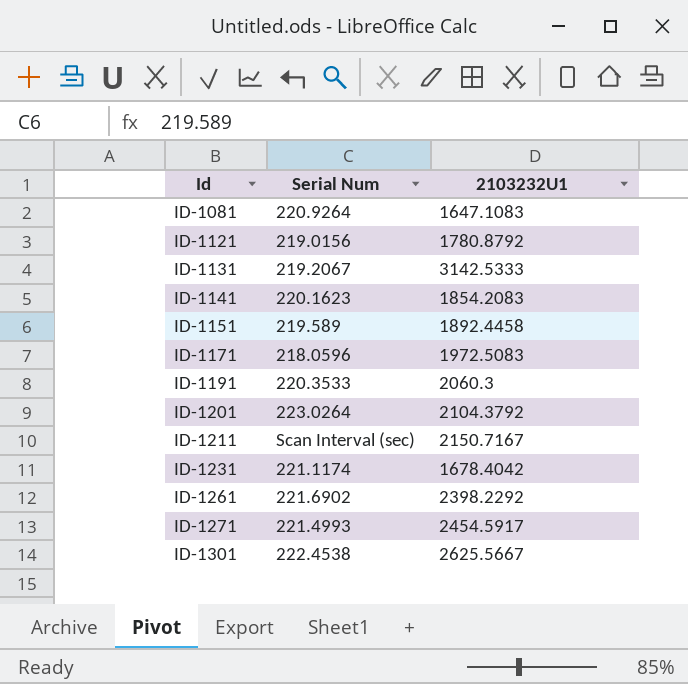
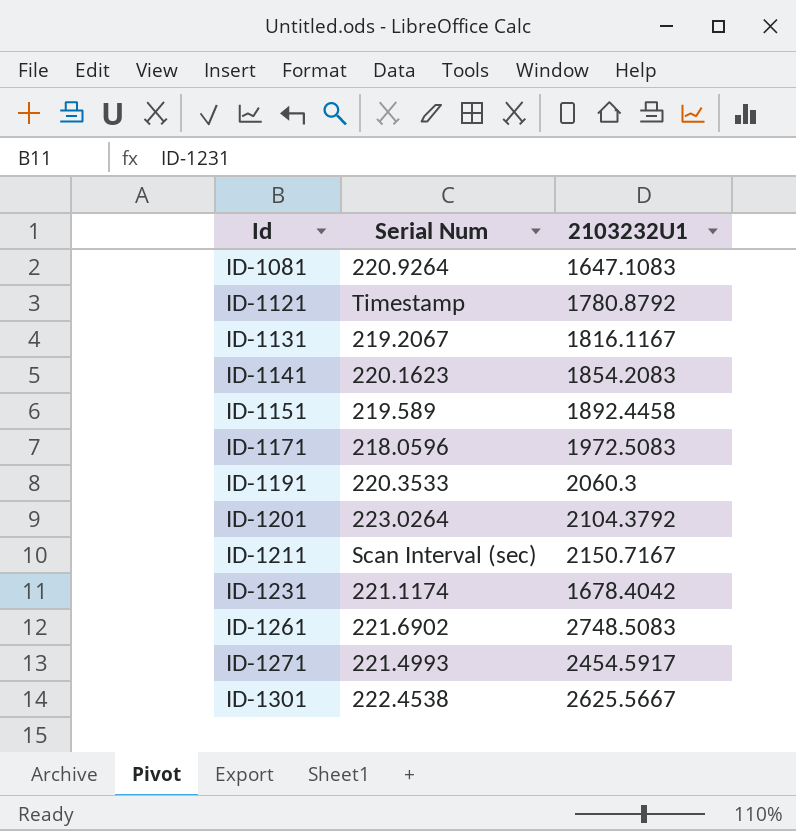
ID-1121 | Serial Num: 219.0156 -> Timestamp
ID-1131 | 2103232U1: 3142.5333 -> 1816.1167
ID-1261 | 2103232U1: 2398.2292 -> 2748.5083

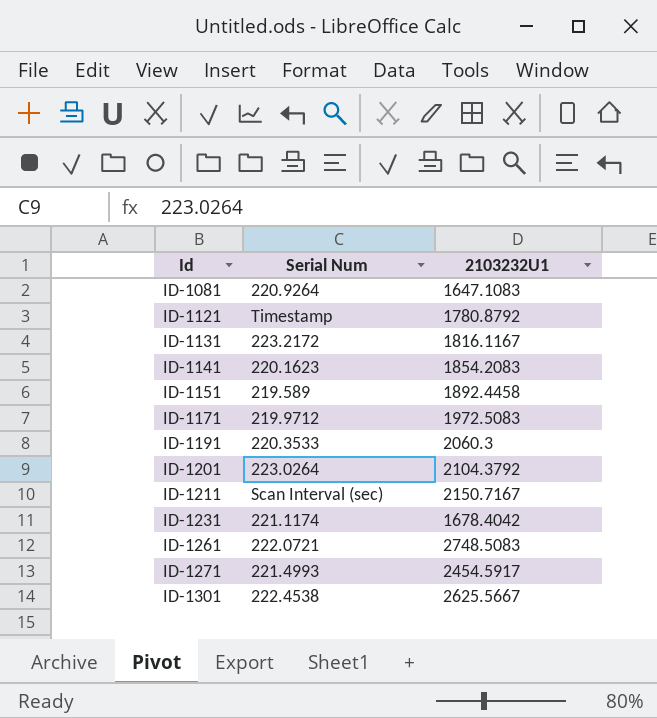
ID-1131 | Serial Num: 219.2067 -> 223.2172
ID-1171 | Serial Num: 218.0596 -> 219.9712
ID-1261 | Serial Num: 221.6902 -> 222.0721

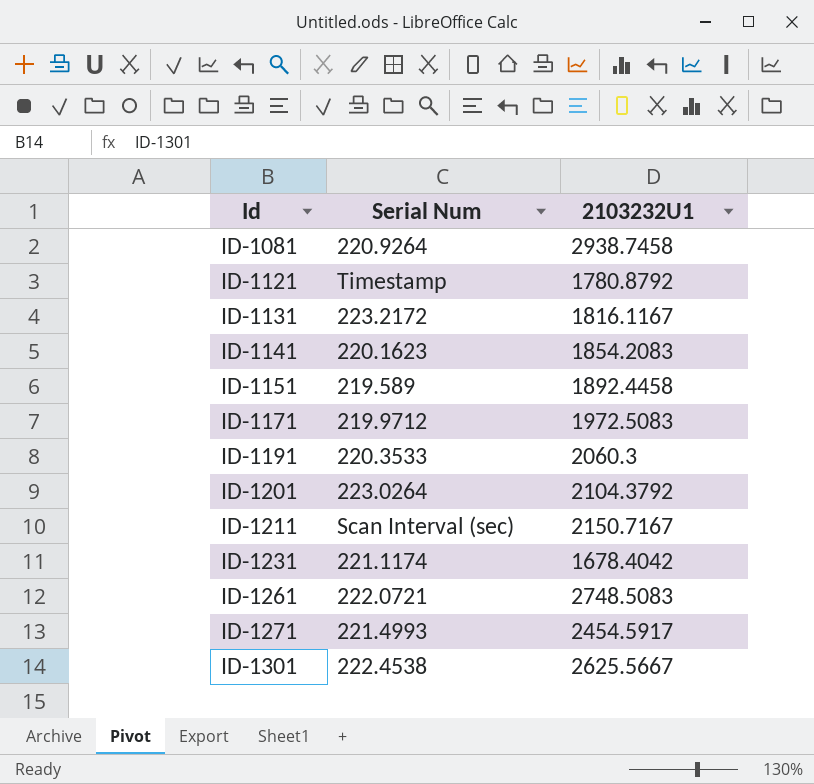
ID-1081 | 2103232U1: 1647.1083 -> 2938.7458

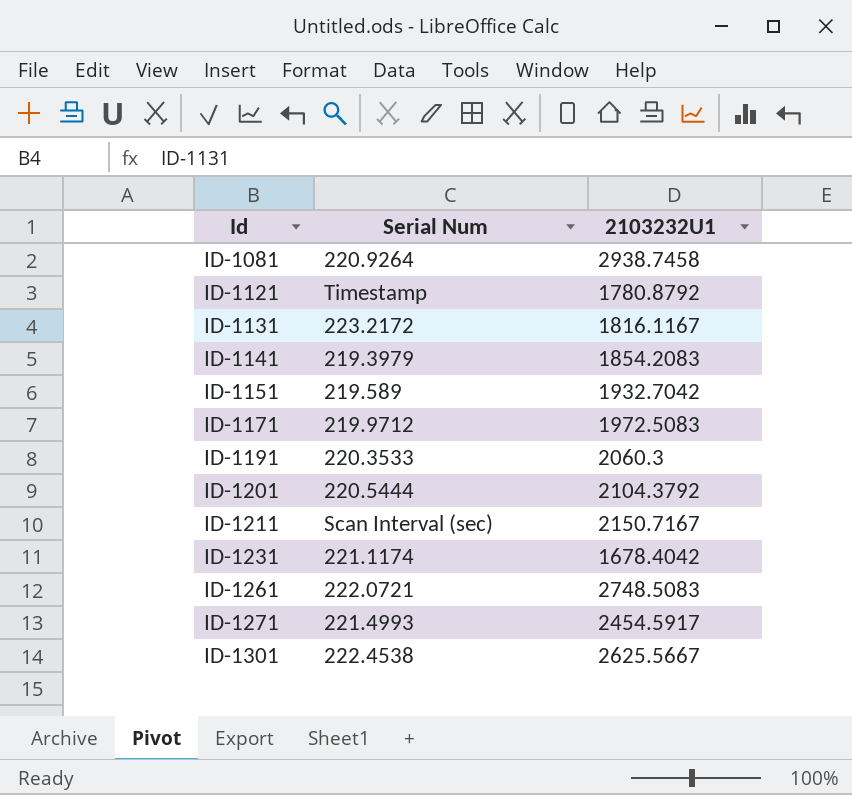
ID-1141 | Serial Num: 220.1623 -> 219.3979
ID-1151 | 2103232U1: 1892.4458 -> 1932.7042
ID-1201 | Serial Num: 223.0264 -> 220.5444

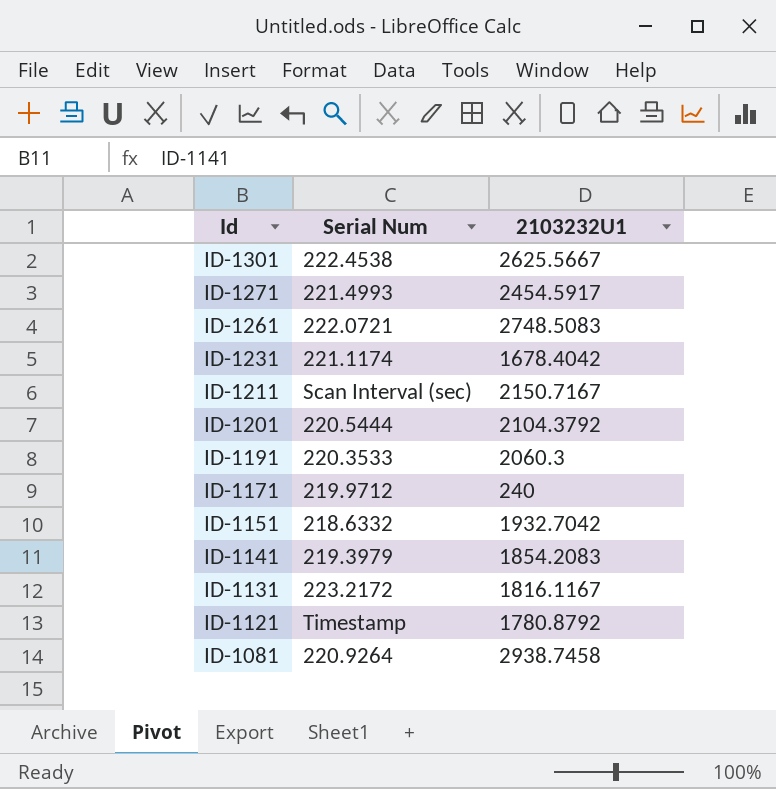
row order: Id ascending -> Id descending
ID-1171 | 2103232U1: 1972.5083 -> 240
ID-1151 | Serial Num: 219.589 -> 218.6332

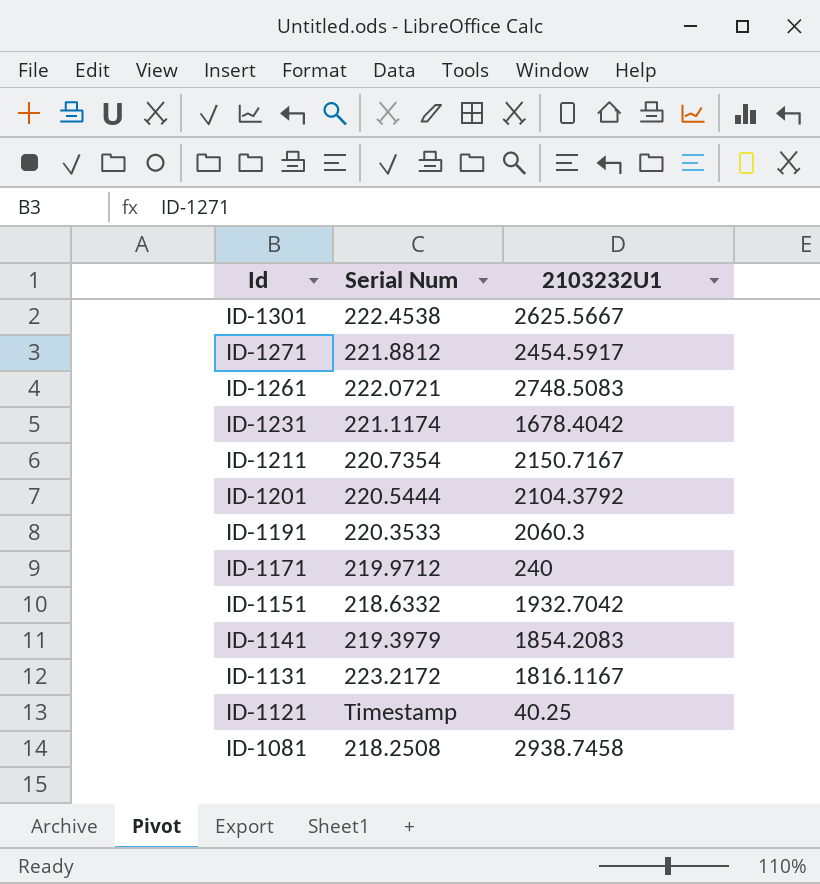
ID-1271 | Serial Num: 221.4993 -> 221.8812
ID-1211 | Serial Num: Scan Interval (sec) -> 220.7354
ID-1121 | 2103232U1: 1780.8792 -> 40.25
ID-1081 | Serial Num: 220.9264 -> 218.2508

